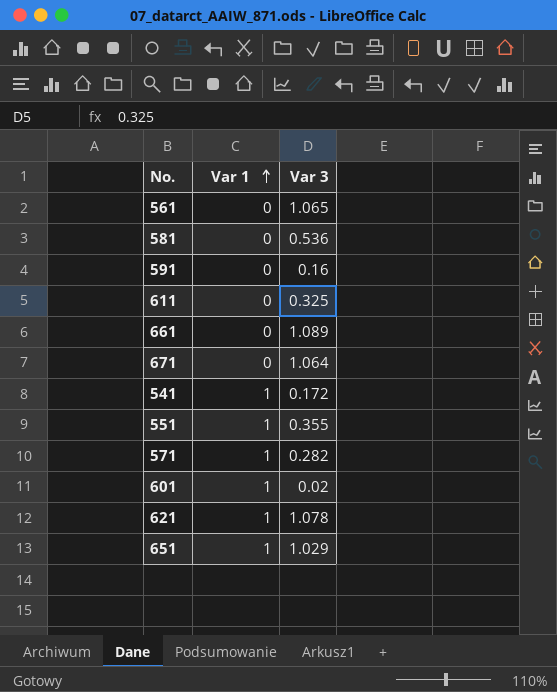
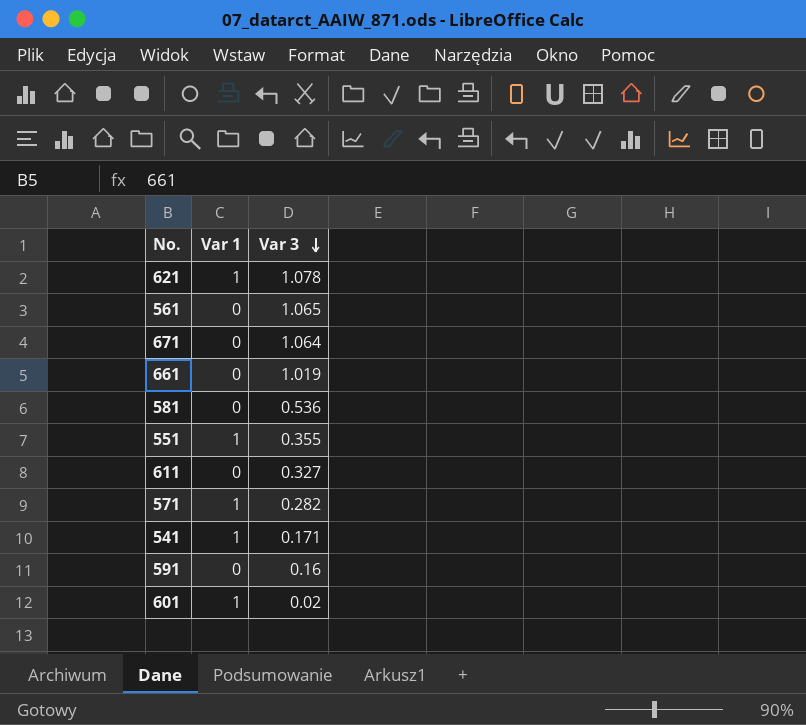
row order: Var 1 ascending -> Var 3 descending
row 651: 1 | 1.029 -> none
661 | Var 3: 1.089 -> 1.019
611 | Var 3: 0.325 -> 0.327
541 | Var 3: 0.172 -> 0.171

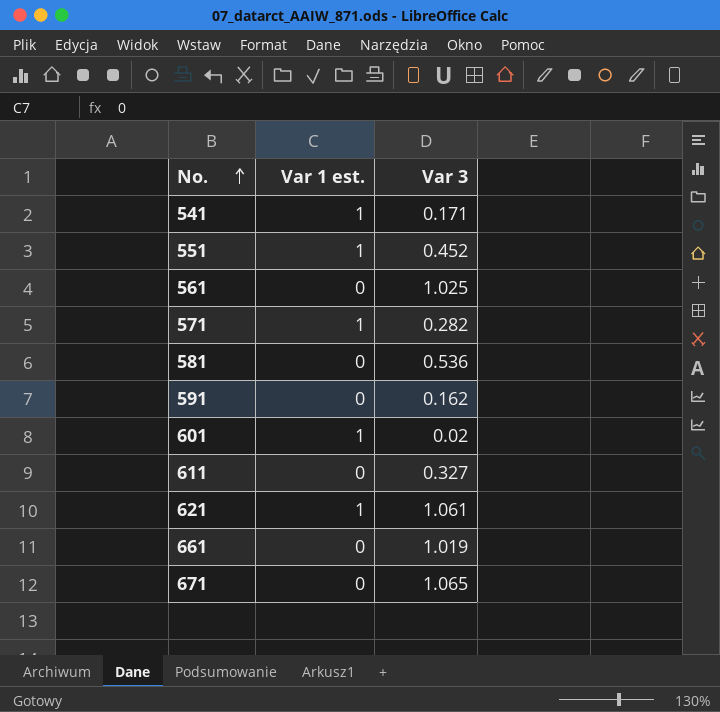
row order: Var 3 descending -> No. ascending
column name: Var 1 -> Var 1 est.
551 | Var 3: 0.355 -> 0.452
561 | Var 3: 1.065 -> 1.025
591 | Var 3: 0.16 -> 0.162
621 | Var 3: 1.078 -> 1.061
671 | Var 3: 1.064 -> 1.065

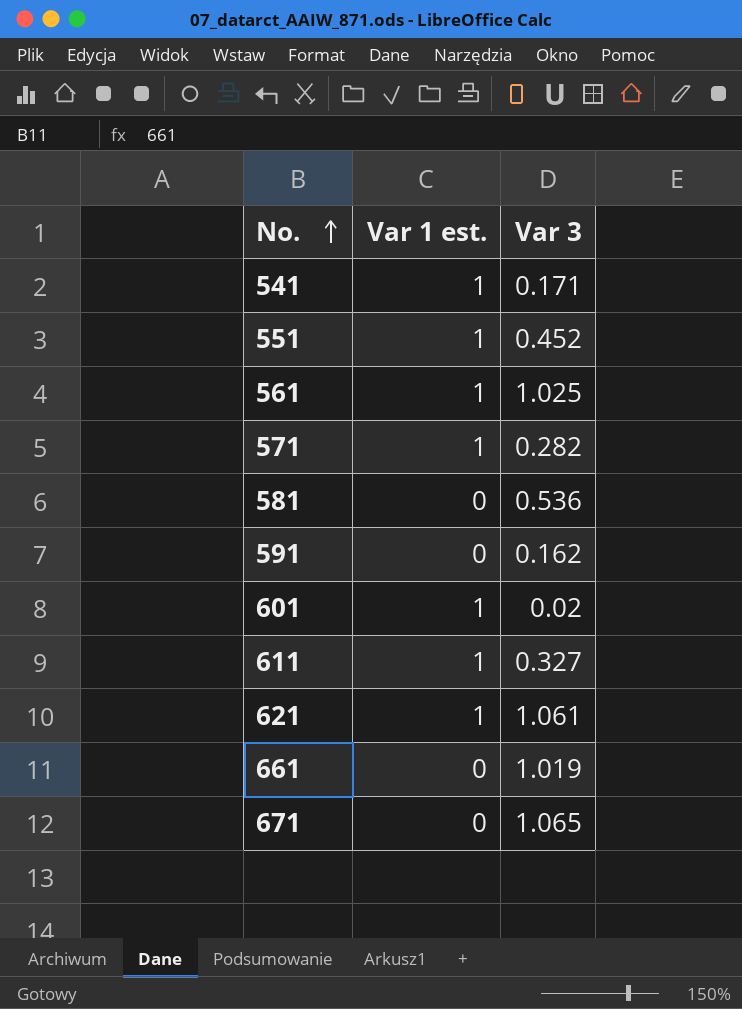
561 | Var 1 est.: 0 -> 1
611 | Var 1 est.: 0 -> 1

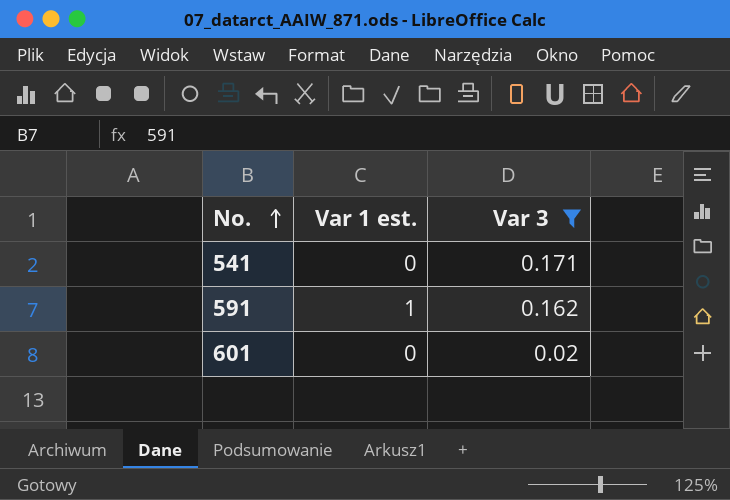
filter: none -> Var 3 <= 0.171
541 | Var 1 est.: 1 -> 0
591 | Var 1 est.: 0 -> 1
601 | Var 1 est.: 1 -> 0

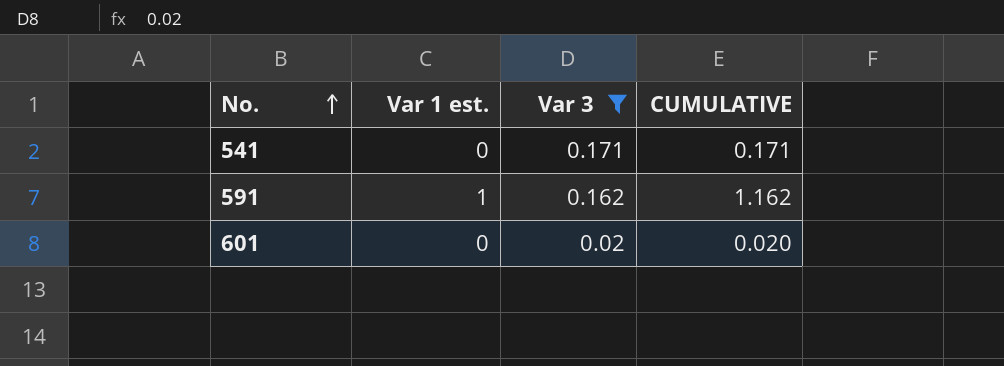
column CUMULATIVE | formula: none -> [Var 1 est.] + [Var 3]

